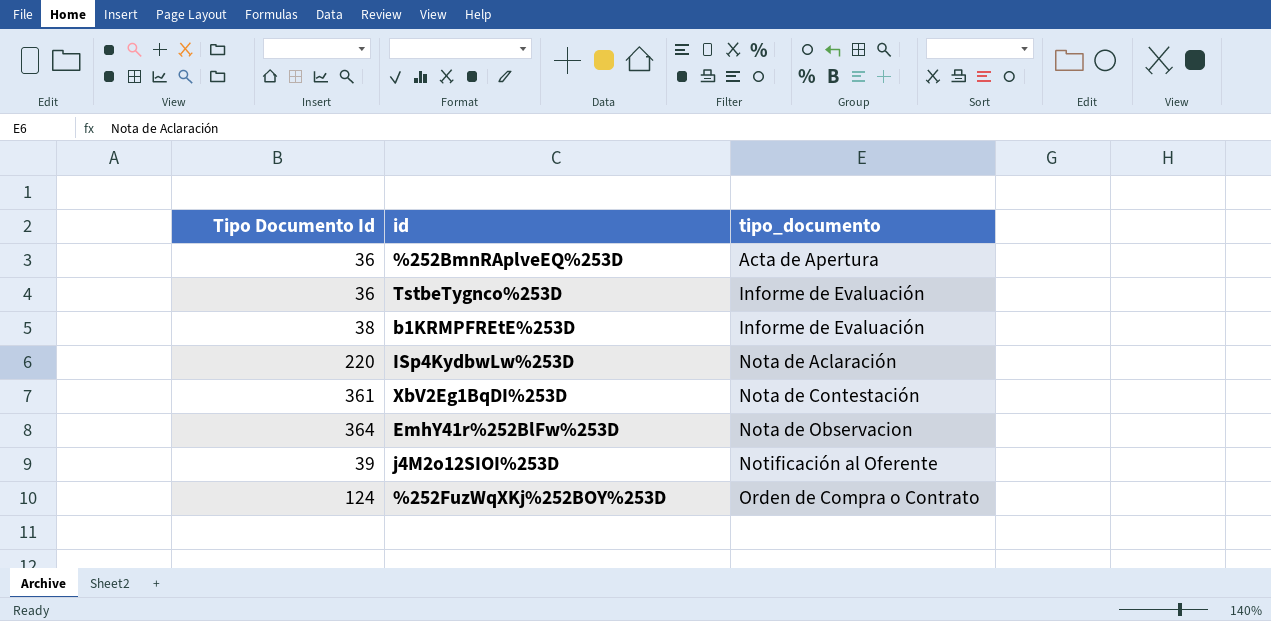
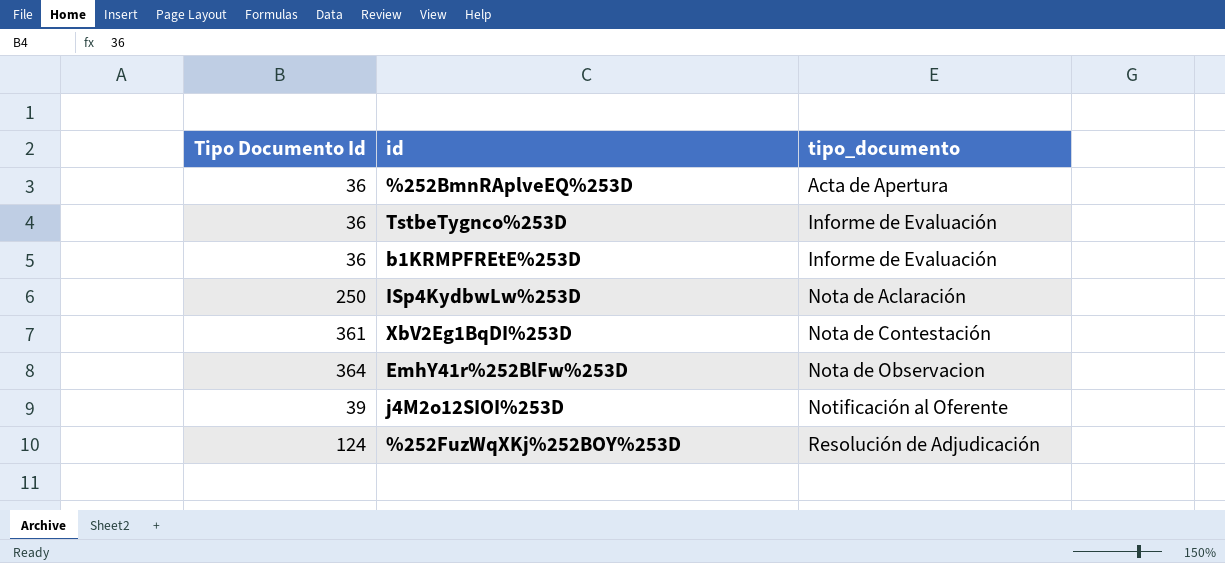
b1KRMPFREtE%253D | Tipo Documento Id: 38 -> 36
ISp4KydbwLw%253D | Tipo Documento Id: 220 -> 250
%252FuzWqXKj%252BOY%253D | tipo_documento: Orden de Compra o Contrato -> Resolución de Adjudicación

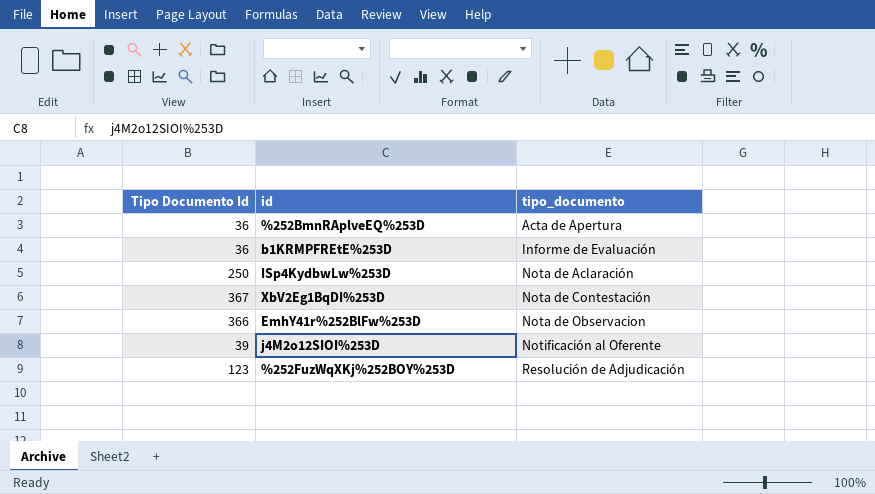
row TstbeTygnco%253D: 36 | Informe de Evaluación -> none
XbV2Eg1BqDI%253D | Tipo Documento Id: 361 -> 367
EmhY41r%252BlFw%253D | Tipo Documento Id: 364 -> 366
%252FuzWqXKj%252BOY%253D | Tipo Documento Id: 124 -> 123

